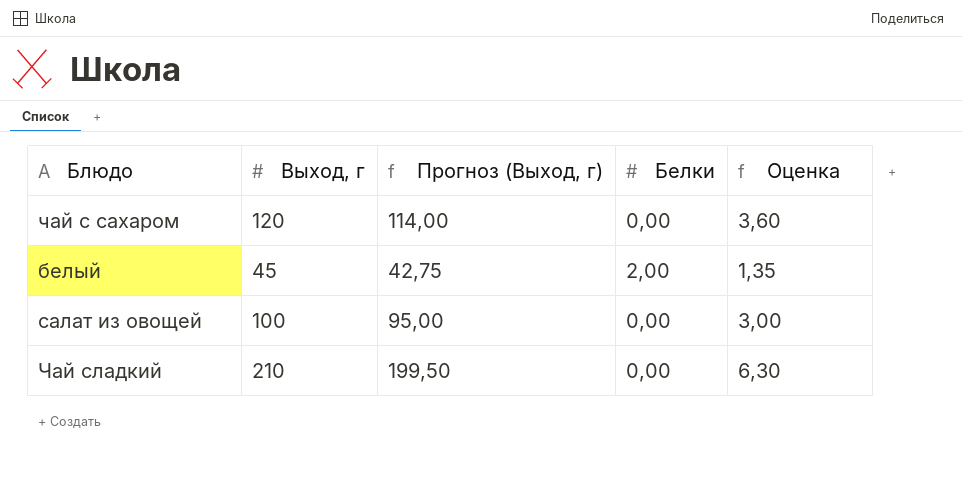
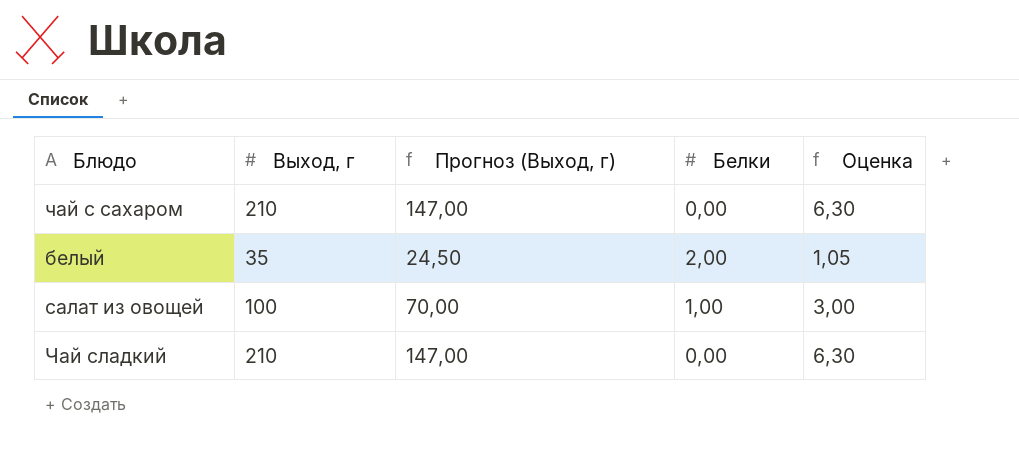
column Прогноз (Выход, г) | formula: [Выход, г] * 0,95 -> [Выход, г] * 0,7
чай с сахаром | Выход, г: 120 -> 210
чай с сахаром | Оценка: 3,60 -> 6,30
белый | Выход, г: 45 -> 35
белый | Оценка: 1,35 -> 1,05
салат из овощей | Белки: 0,00 -> 1,00

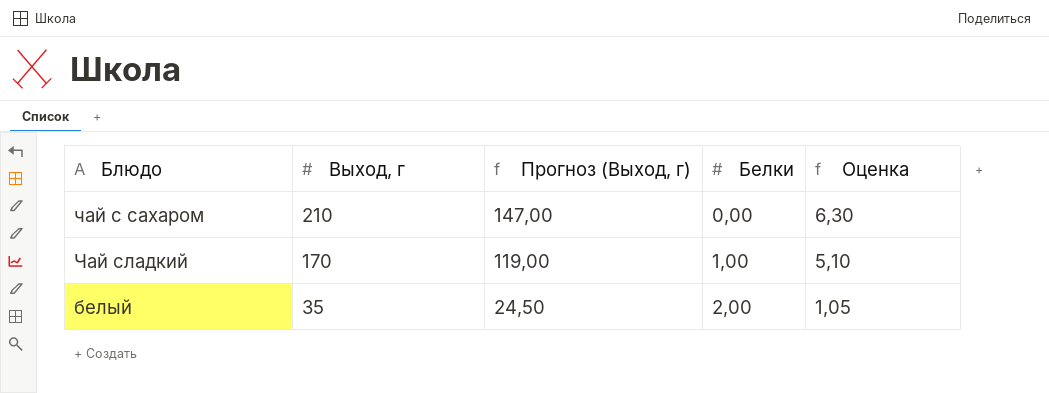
row order: none -> Выход, г descending
row салат из овощей: 100 | 70,00 | 1,00 | 3,00 -> none
Чай сладкий | Выход, г: 210 -> 170
Чай сладкий | Прогноз (Выход, г): 147,00 -> 119,00
Чай сладкий | Белки: 0,00 -> 1,00
Чай сладкий | Оценка: 6,30 -> 5,10

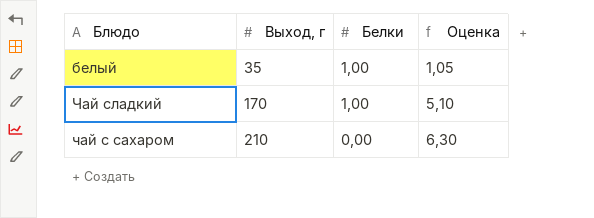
row order: Выход, г descending -> Выход, г ascending
column Прогноз (Выход, г) | formula: [Выход, г] * 0,7 -> none
белый | Белки: 2,00 -> 1,00

